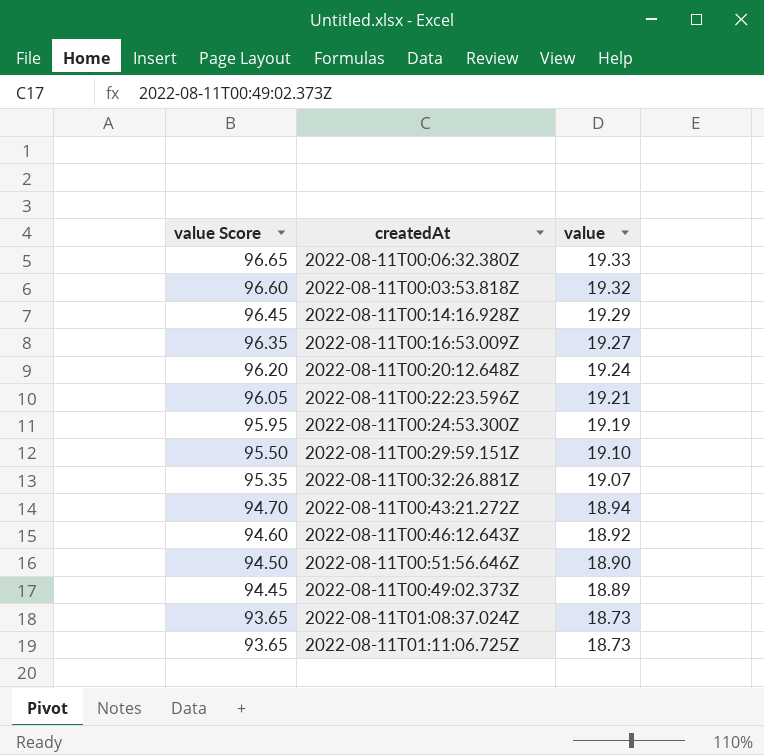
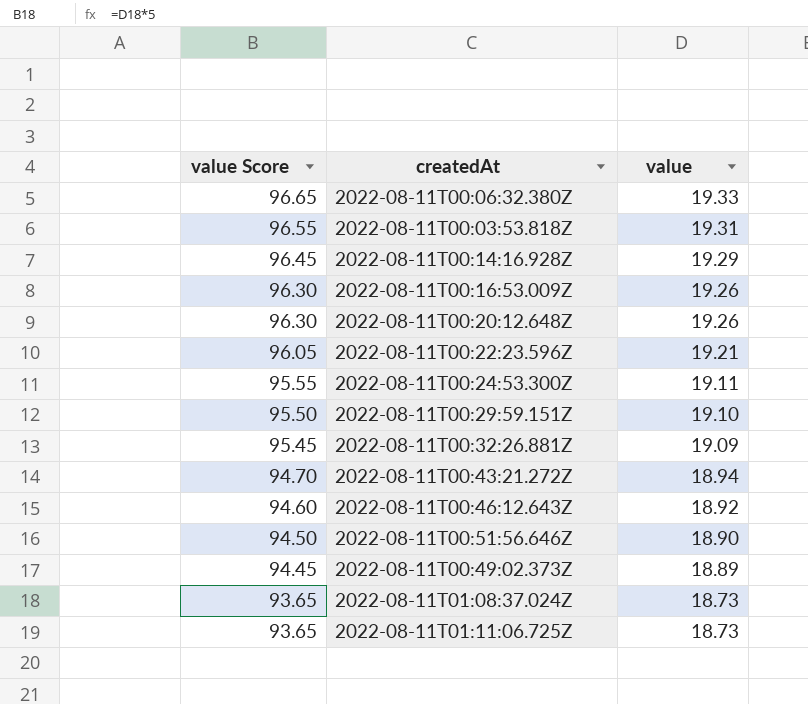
2022-08-11T00:03:53.818Z | value Score: 96.60 -> 96.55
2022-08-11T00:03:53.818Z | value: 19.32 -> 19.31
2022-08-11T00:16:53.009Z | value Score: 96.35 -> 96.30
2022-08-11T00:16:53.009Z | value: 19.27 -> 19.26
2022-08-11T00:20:12.648Z | value Score: 96.20 -> 96.30
2022-08-11T00:20:12.648Z | value: 19.24 -> 19.26
2022-08-11T00:24:53.300Z | value Score: 95.95 -> 95.55
2022-08-11T00:24:53.300Z | value: 19.19 -> 19.11
2022-08-11T00:32:26.881Z | value Score: 95.35 -> 95.45
2022-08-11T00:32:26.881Z | value: 19.07 -> 19.09

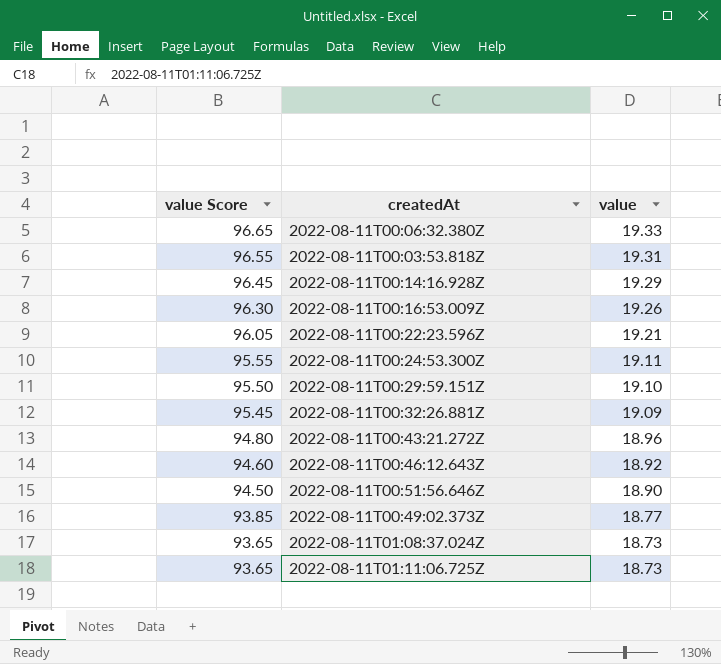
row 2022-08-11T00:20:12.648Z: 96.30 | 19.26 -> none
2022-08-11T00:43:21.272Z | value Score: 94.70 -> 94.80
2022-08-11T00:43:21.272Z | value: 18.94 -> 18.96
2022-08-11T00:49:02.373Z | value Score: 94.45 -> 93.85
2022-08-11T00:49:02.373Z | value: 18.89 -> 18.77

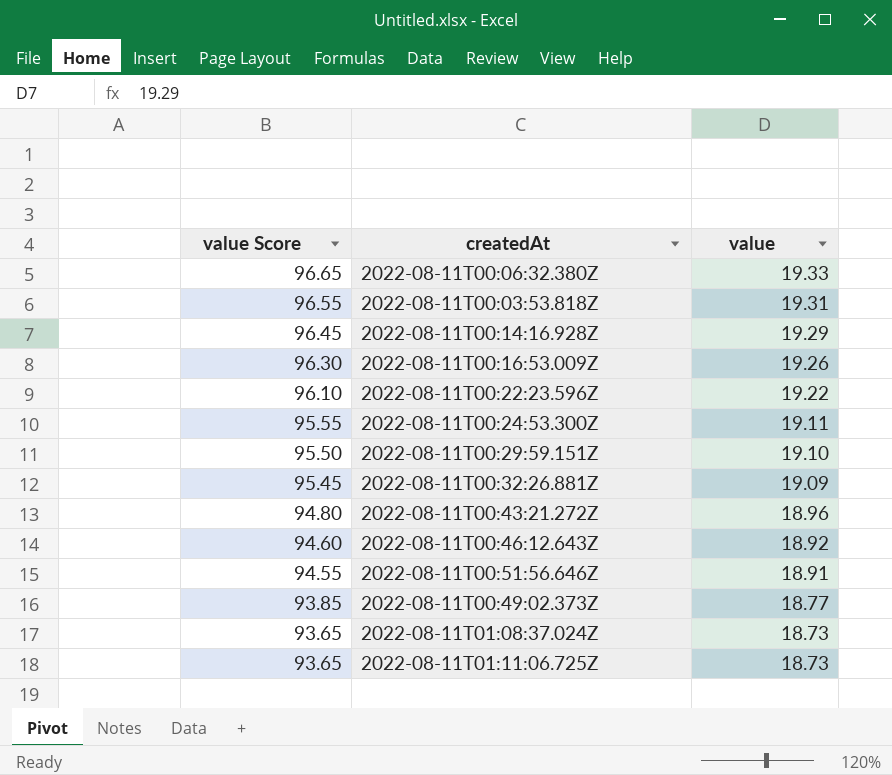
2022-08-11T00:22:23.596Z | value Score: 96.05 -> 96.10
2022-08-11T00:22:23.596Z | value: 19.21 -> 19.22
2022-08-11T00:51:56.646Z | value Score: 94.50 -> 94.55
2022-08-11T00:51:56.646Z | value: 18.90 -> 18.91

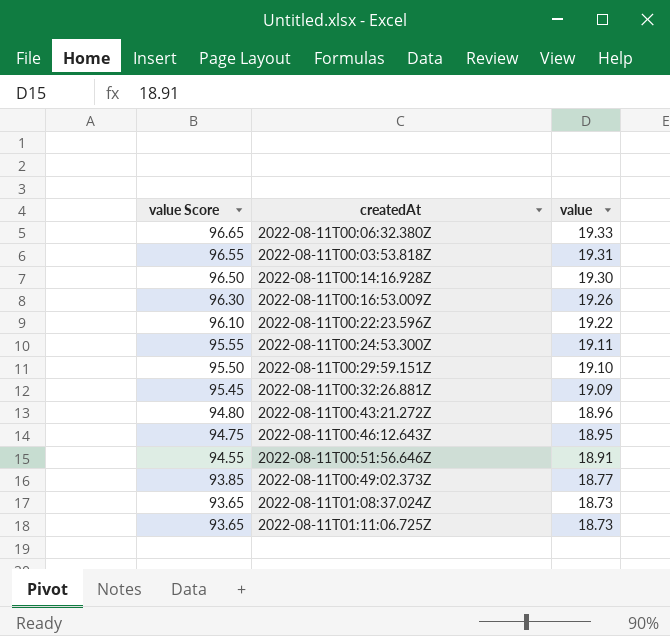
2022-08-11T00:14:16.928Z | value Score: 96.45 -> 96.50
2022-08-11T00:14:16.928Z | value: 19.29 -> 19.30
2022-08-11T00:46:12.643Z | value Score: 94.60 -> 94.75
2022-08-11T00:46:12.643Z | value: 18.92 -> 18.95

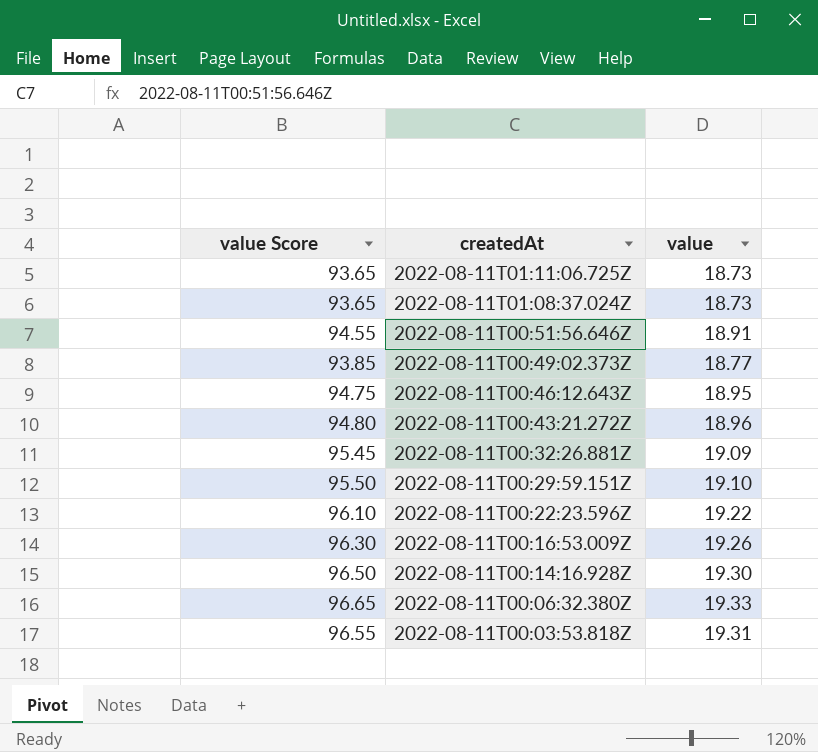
row order: value Score descending -> createdAt descending
row 2022-08-11T00:24:53.300Z: 95.55 | 19.11 -> none

